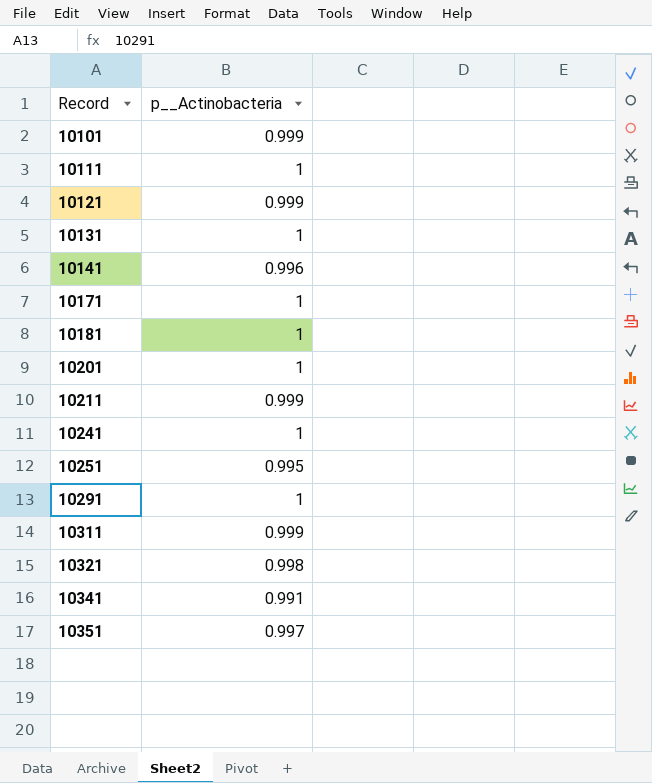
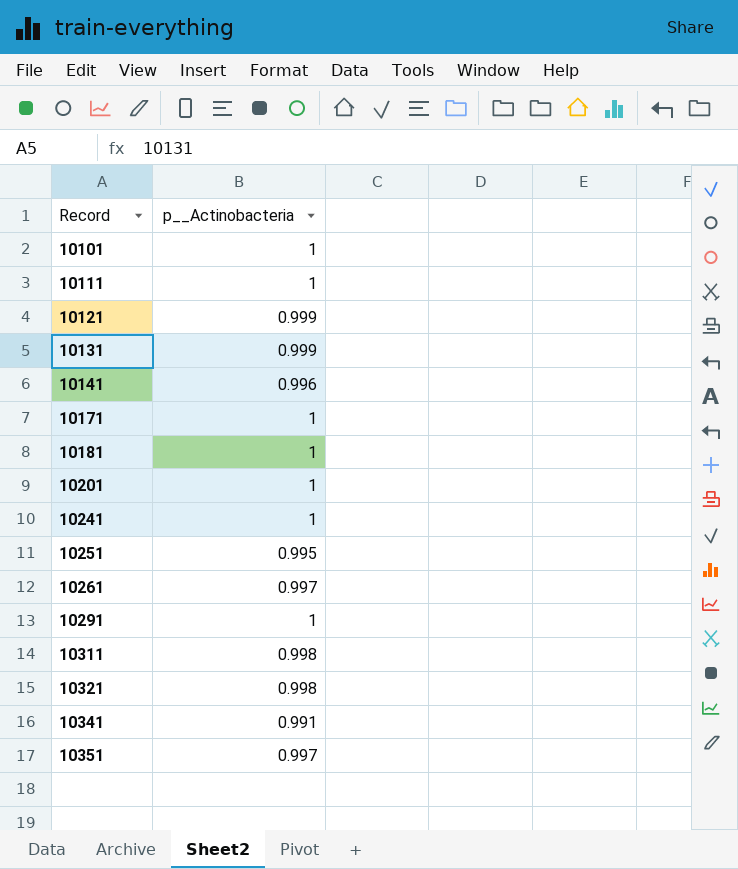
row 10211: 0.999 -> none
10101 | p__Actinobacteria: 0.999 -> 1
10131 | p__Actinobacteria: 1 -> 0.999
row 10261: none -> 0.997
10311 | p__Actinobacteria: 0.999 -> 0.998

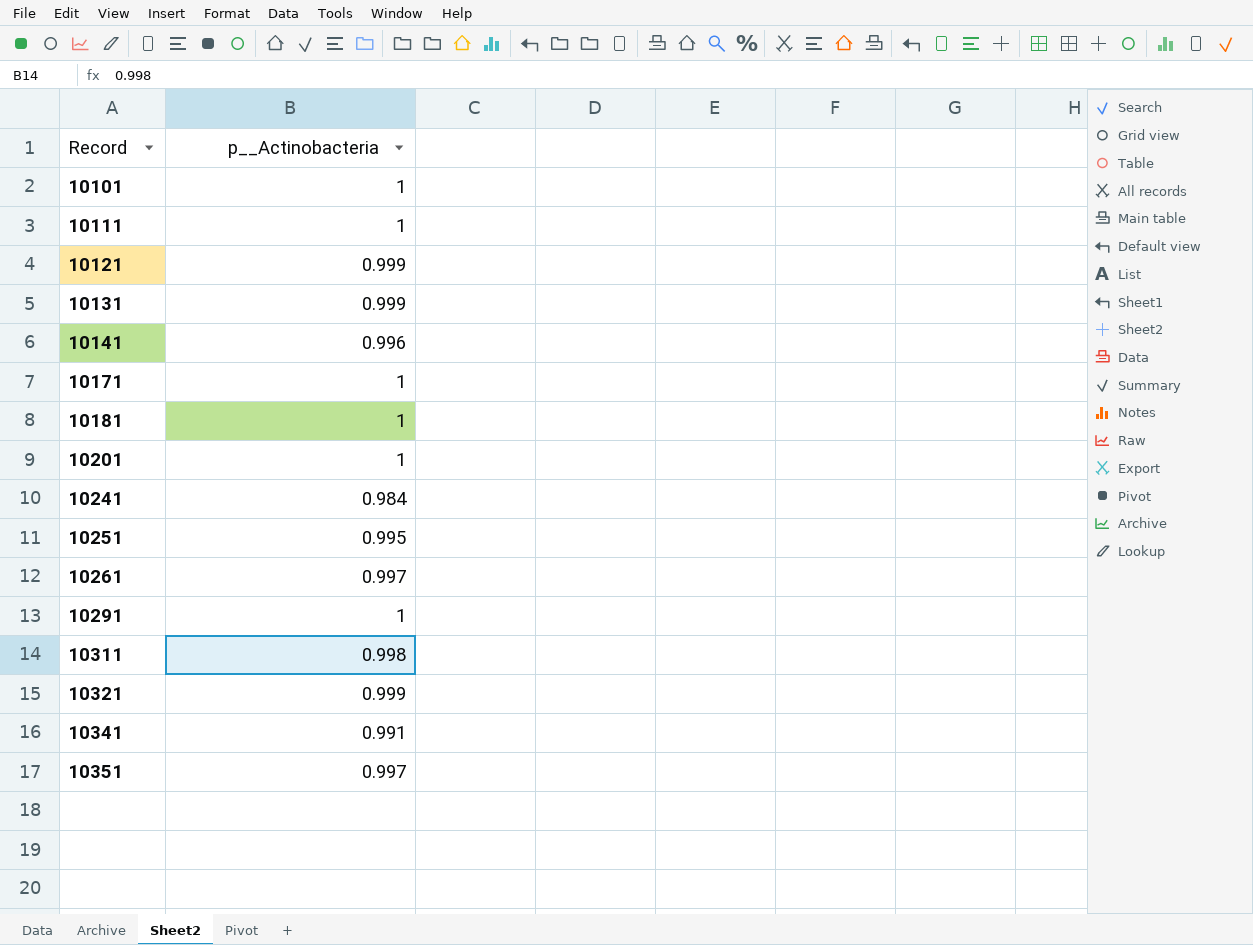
10241 | p__Actinobacteria: 1 -> 0.984
10321 | p__Actinobacteria: 0.998 -> 0.999

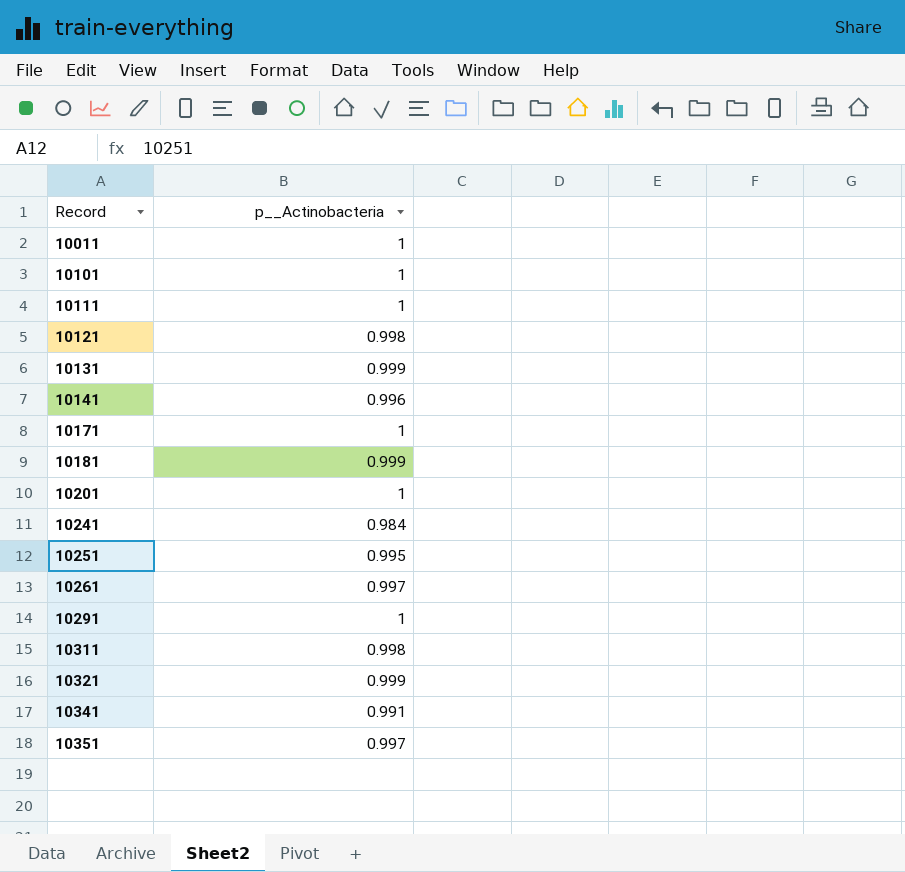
row 10011: none -> 1
10121 | p__Actinobacteria: 0.999 -> 0.998
10181 | p__Actinobacteria: 1 -> 0.999

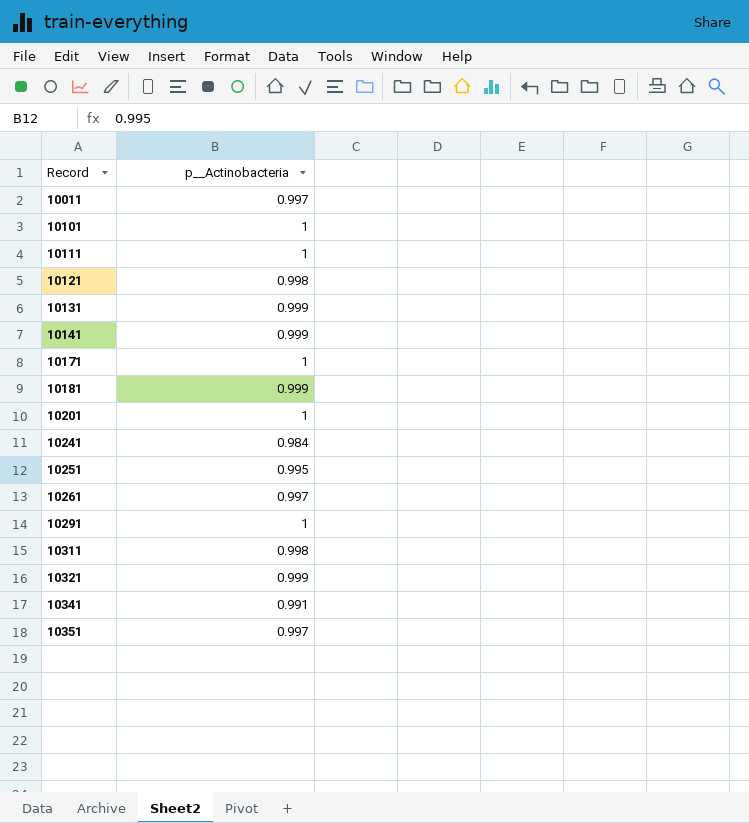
10011 | p__Actinobacteria: 1 -> 0.997
10141 | p__Actinobacteria: 0.996 -> 0.999

